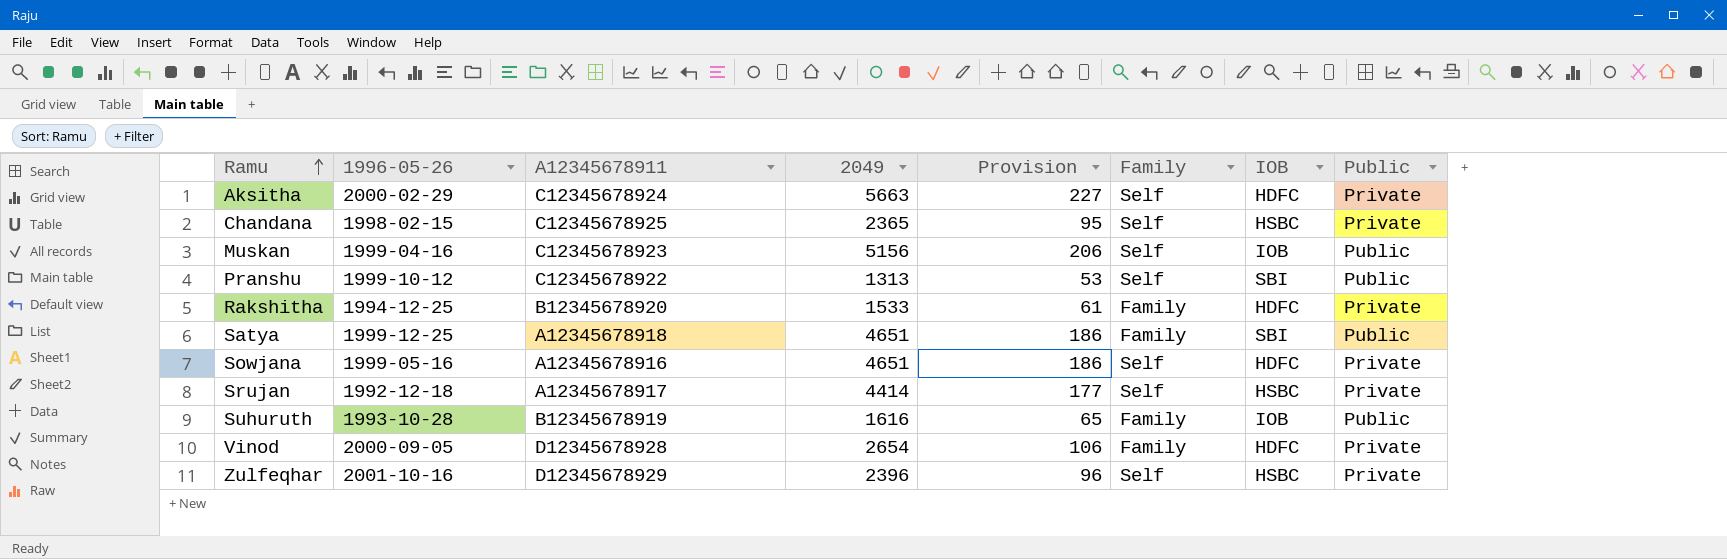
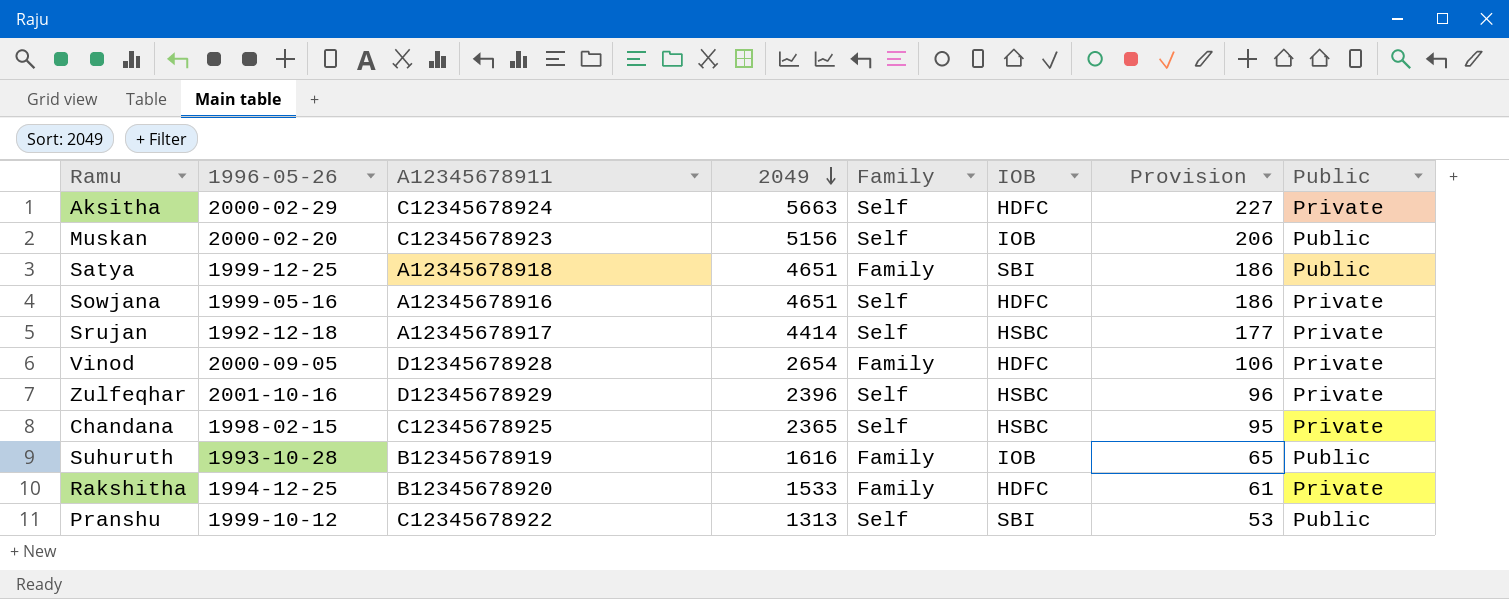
row order: Ramu ascending -> 2049 descending
column Provision | position: 5 -> 7
Muskan | 1996-05-26: 1999-04-16 -> 2000-02-20

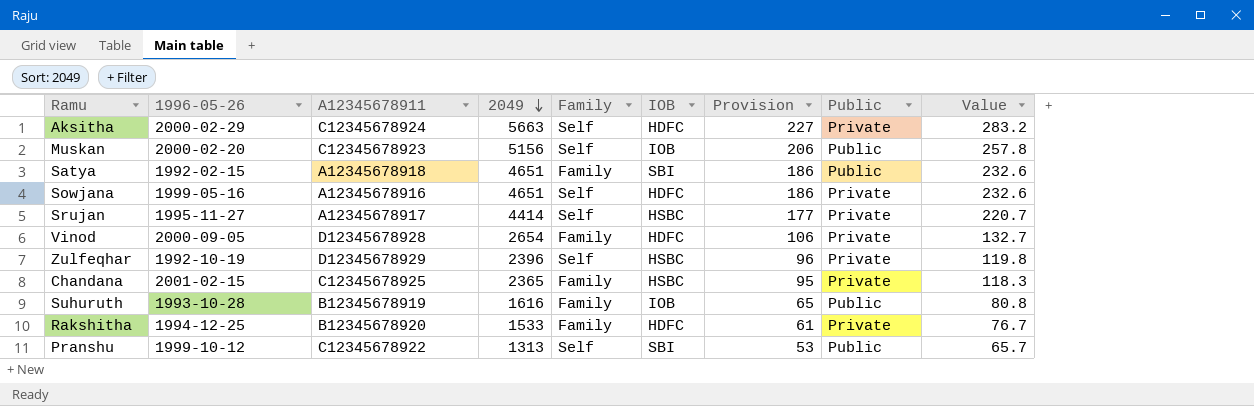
column Value | formula: none -> [2049] * 0.05
Satya | 1996-05-26: 1999-12-25 -> 1992-02-15
Srujan | 1996-05-26: 1992-12-18 -> 1995-11-27
Zulfeqhar | 1996-05-26: 2001-10-16 -> 1992-10-19
Chandana | 1996-05-26: 1998-02-15 -> 2001-02-15
Chandana | Family: Self -> Family

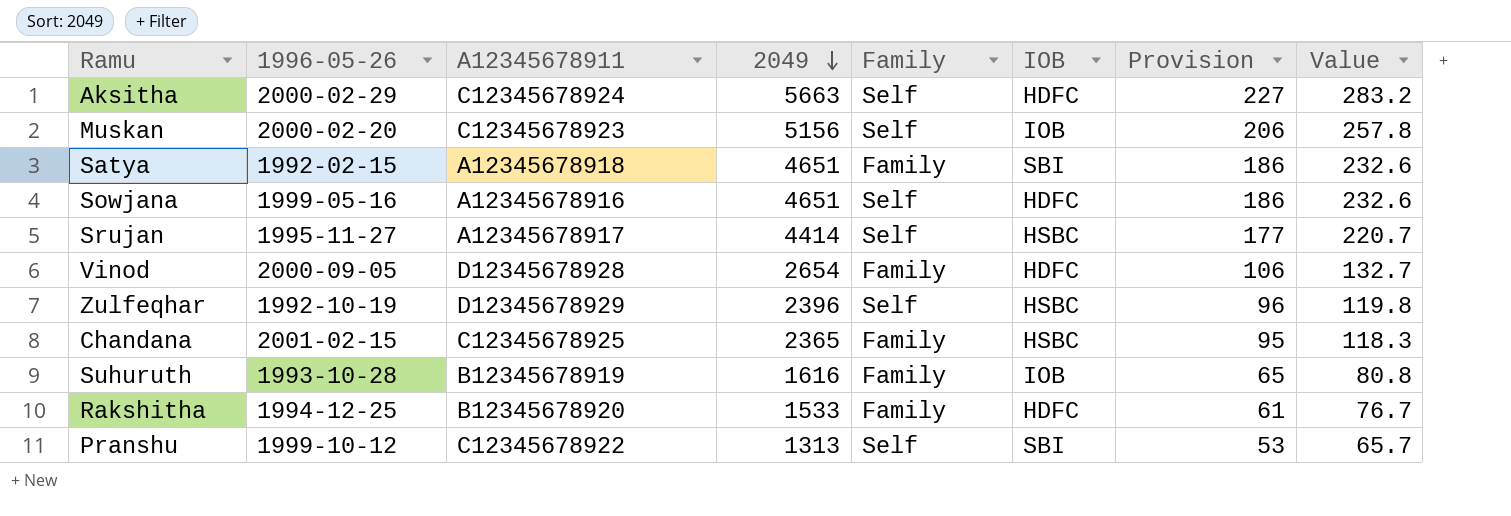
column Public | position: 8 -> none

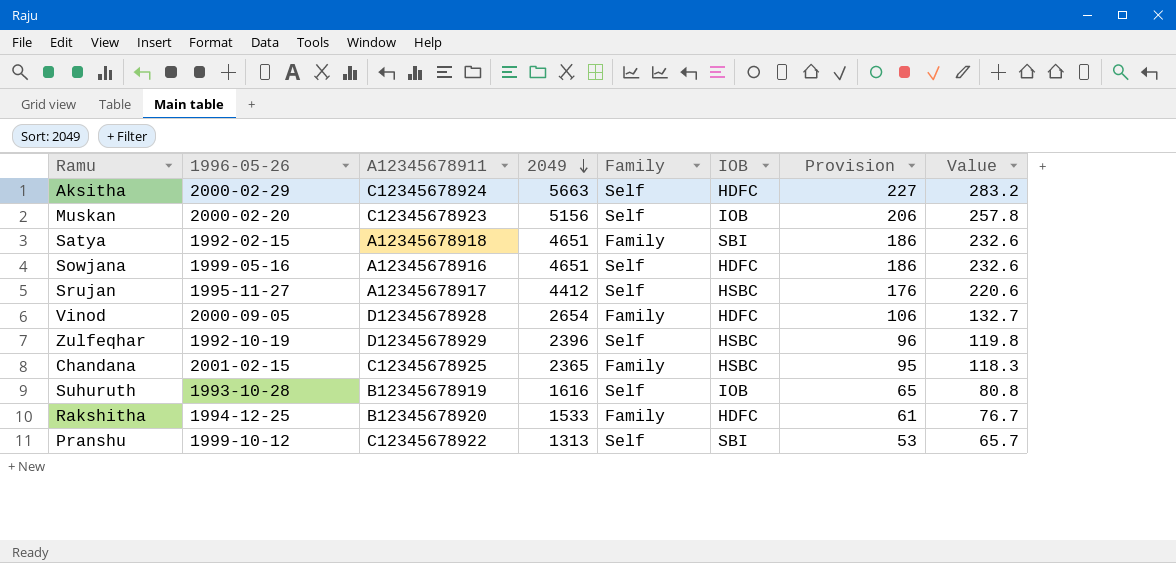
Srujan | 2049: 4414 -> 4412
Srujan | Provision: 177 -> 176
Srujan | Value: 220.7 -> 220.6
Suhuruth | Family: Family -> Self

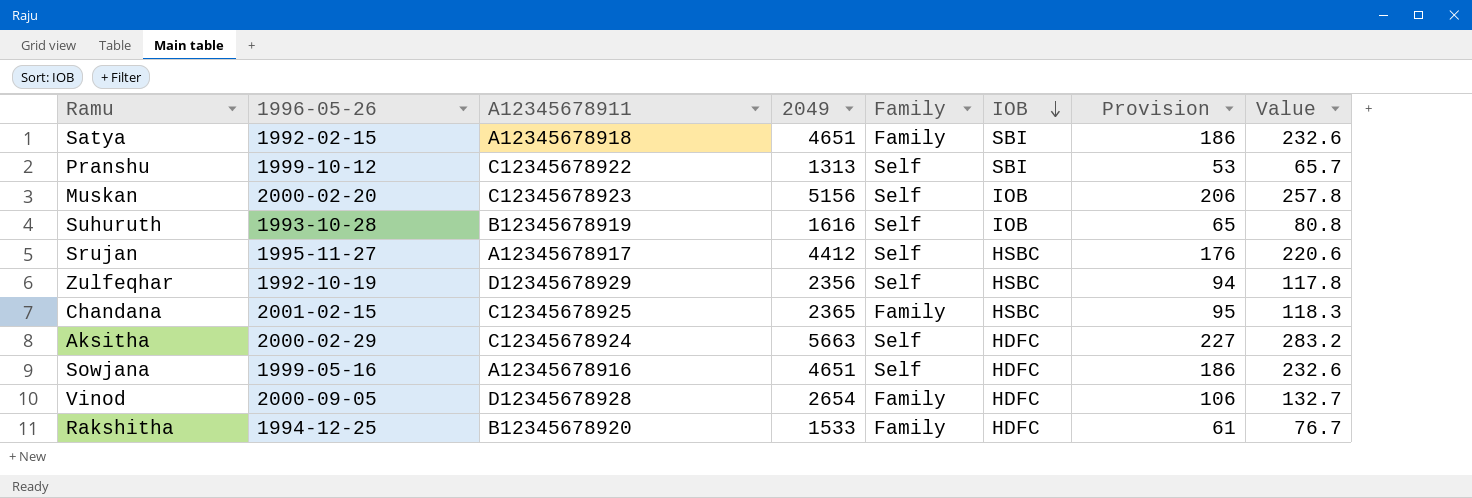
row order: 2049 descending -> IOB descending
Zulfeqhar | 2049: 2396 -> 2356
Zulfeqhar | Provision: 96 -> 94
Zulfeqhar | Value: 119.8 -> 117.8

